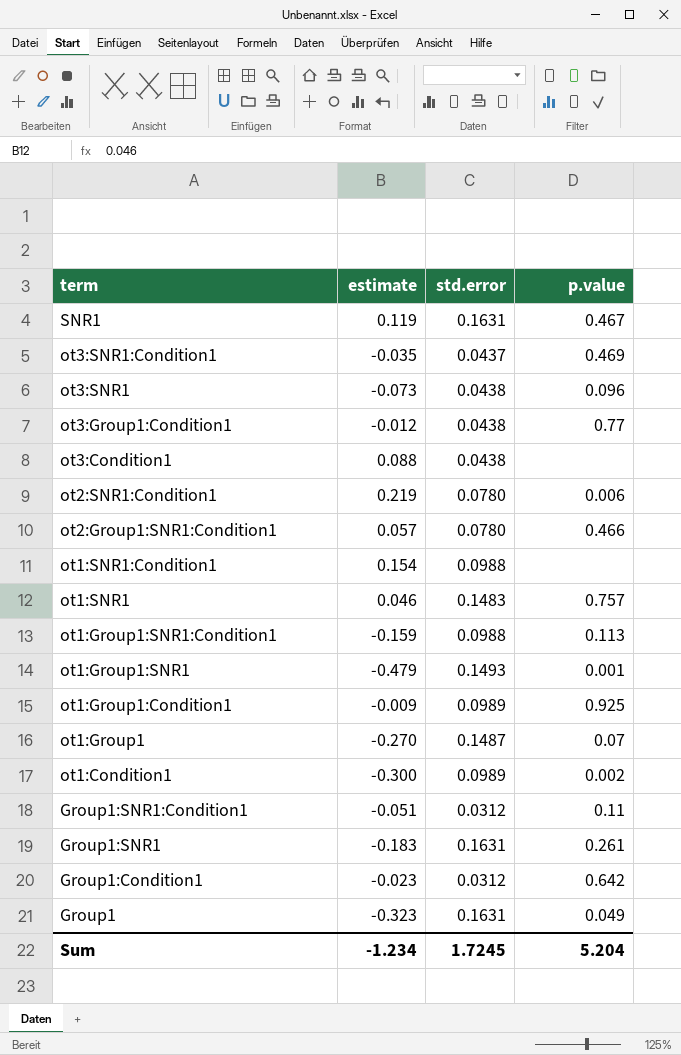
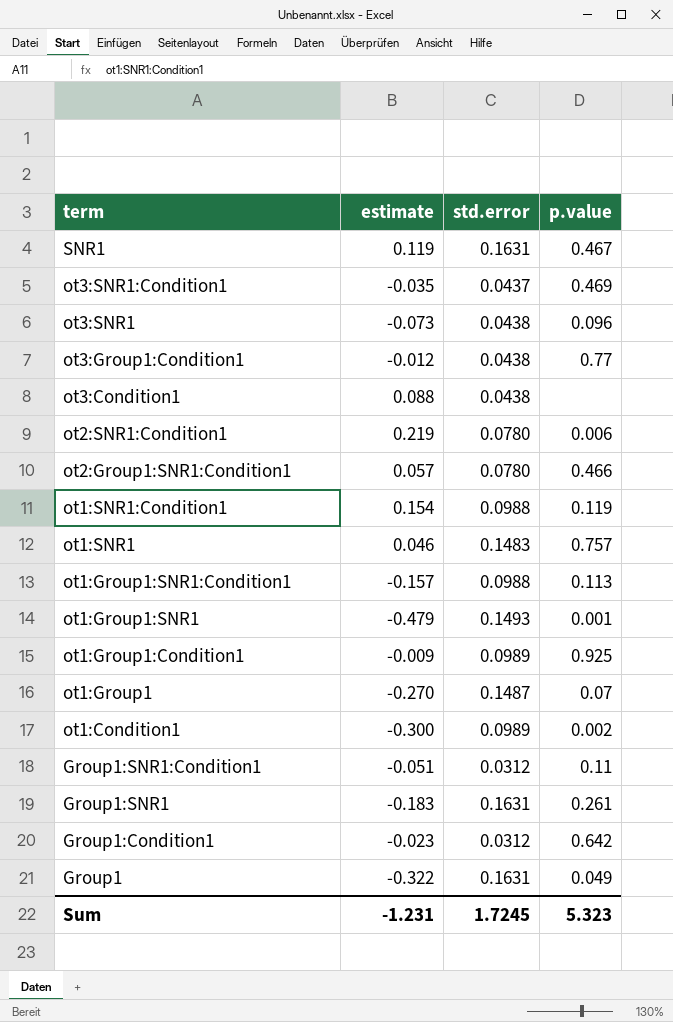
ot1:SNR1:Condition1 | p.value: none -> 0.119
ot1:Group1:SNR1:Condition1 | estimate: -0.159 -> -0.157
Group1 | estimate: -0.323 -> -0.322
Sum | estimate: -1.234 -> -1.231
Sum | p.value: 5.204 -> 5.323

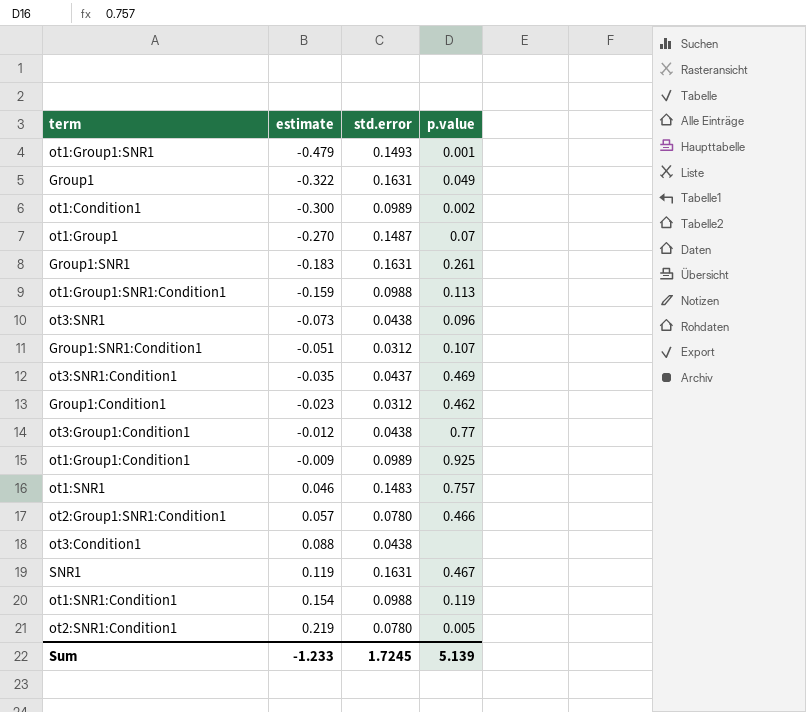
row order: term descending -> estimate ascending
ot1:Group1:SNR1:Condition1 | estimate: -0.157 -> -0.159
Group1:SNR1:Condition1 | p.value: 0.11 -> 0.107
Group1:Condition1 | p.value: 0.642 -> 0.462
ot2:SNR1:Condition1 | p.value: 0.006 -> 0.005
Sum | estimate: -1.231 -> -1.233
Sum | p.value: 5.323 -> 5.139

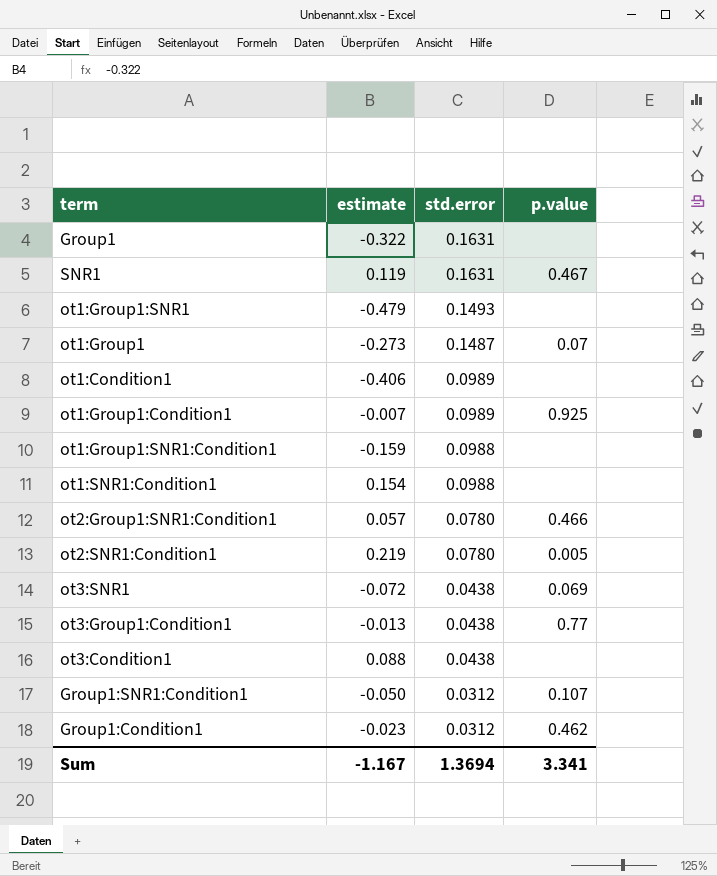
row order: estimate ascending -> std.error descending
row Group1:SNR1: -0.183 | 0.1631 | 0.261 -> none
row ot3:SNR1:Condition1: -0.035 | 0.0437 | 0.469 -> none
row ot1:SNR1: 0.046 | 0.1483 | 0.757 -> none
Group1 | p.value: 0.049 -> none
ot1:Group1:SNR1 | p.value: 0.001 -> none
ot1:Group1 | estimate: -0.270 -> -0.273
ot1:Condition1 | estimate: -0.300 -> -0.406
ot1:Condition1 | p.value: 0.002 -> none
ot1:Group1:Condition1 | estimate: -0.009 -> -0.007
ot1:Group1:SNR1:Condition1 | p.value: 0.113 -> none
ot1:SNR1:Condition1 | p.value: 0.119 -> none
ot3:SNR1 | estimate: -0.073 -> -0.072
ot3:SNR1 | p.value: 0.096 -> 0.069
ot3:Group1:Condition1 | estimate: -0.012 -> -0.013
Group1:SNR1:Condition1 | estimate: -0.051 -> -0.050
Sum | estimate: -1.233 -> -1.167
Sum | std.error: 1.7245 -> 1.3694
Sum | p.value: 5.139 -> 3.341

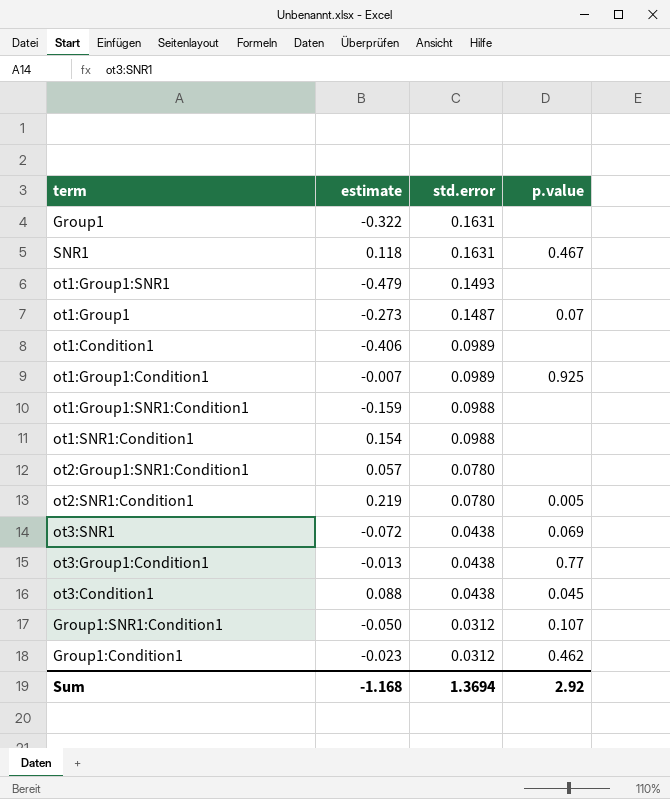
SNR1 | estimate: 0.119 -> 0.118
ot2:Group1:SNR1:Condition1 | p.value: 0.466 -> none
ot3:Condition1 | p.value: none -> 0.045
Sum | estimate: -1.167 -> -1.168
Sum | p.value: 3.341 -> 2.92

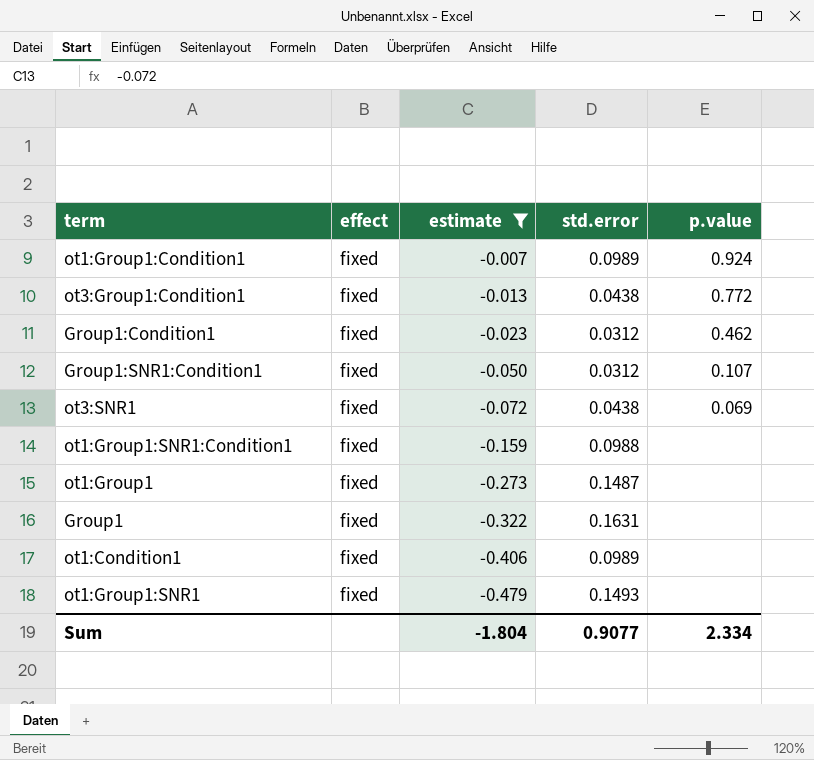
filter: none -> estimate <= -0.007
row order: std.error descending -> estimate descending
column effect | position: none -> 2
ot1:Group1:Condition1 | p.value: 0.925 -> 0.924
ot3:Group1:Condition1 | p.value: 0.77 -> 0.772
ot1:Group1 | p.value: 0.07 -> none
Sum | estimate: -1.168 -> -1.804
Sum | std.error: 1.3694 -> 0.9077
Sum | p.value: 2.92 -> 2.334

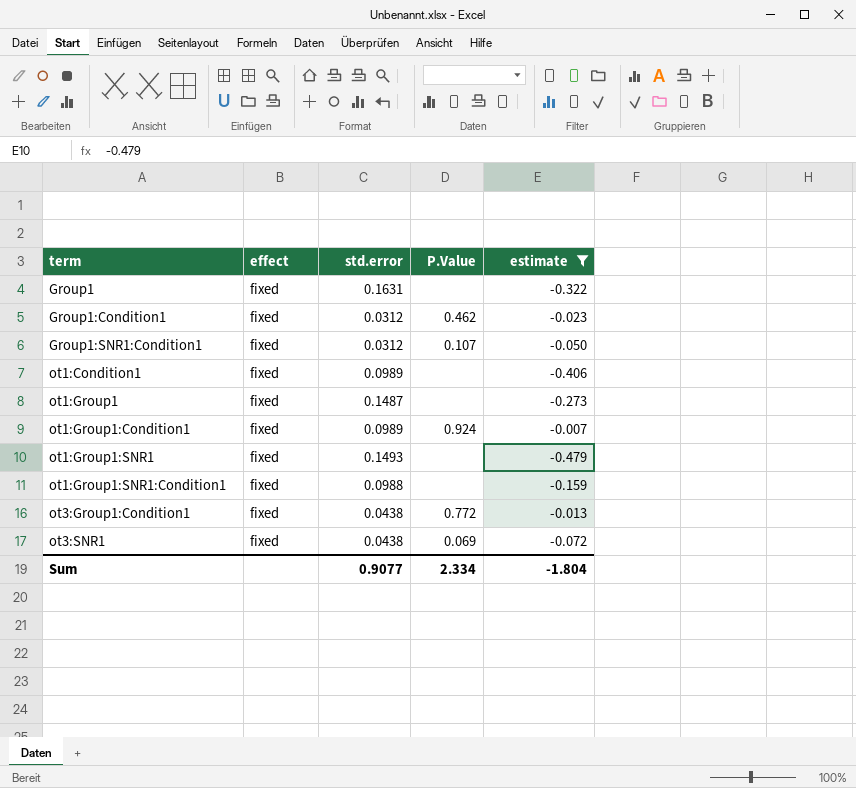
row order: estimate descending -> term ascending
column name: p.value -> P.Value
column estimate | position: 3 -> 5

